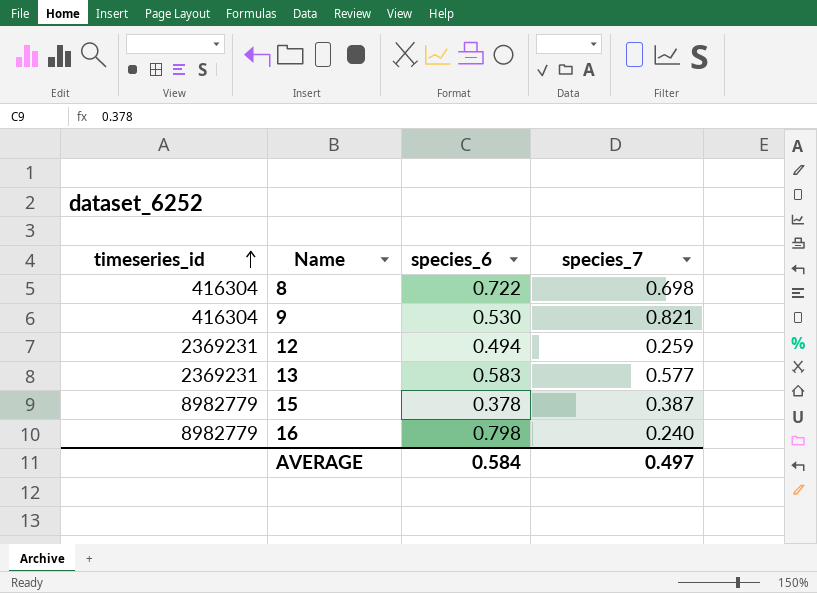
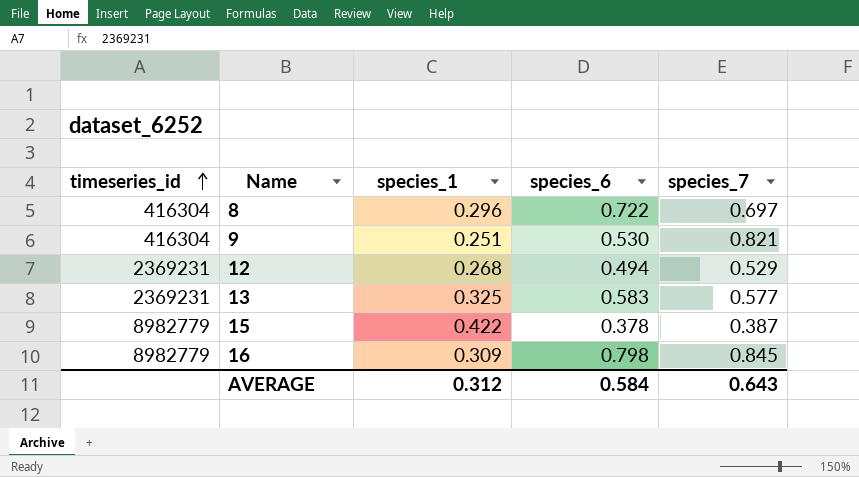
column species_1 | position: none -> 3
8 | species_7: 0.698 -> 0.697
12 | species_7: 0.259 -> 0.529
16 | species_7: 0.240 -> 0.845
AVERAGE | species_7: 0.497 -> 0.643

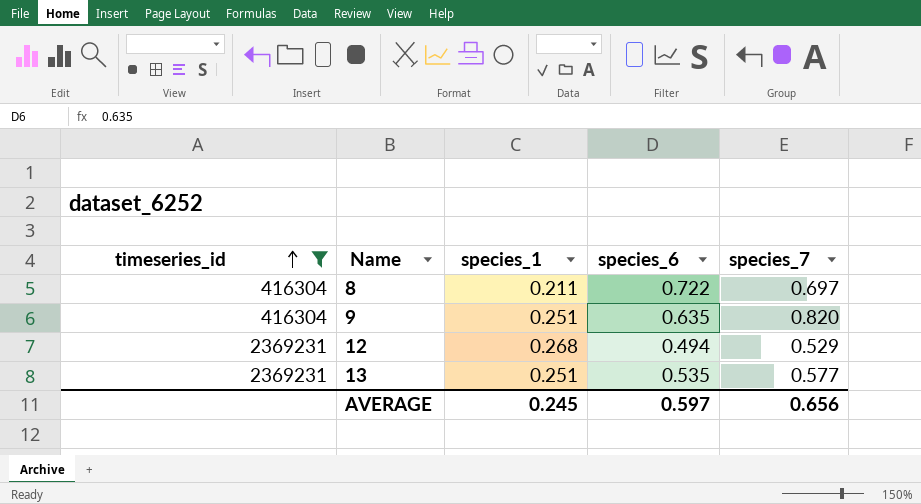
filter: none -> timeseries_id != 8982779
8 | species_1: 0.296 -> 0.211
9 | species_6: 0.530 -> 0.635
9 | species_7: 0.821 -> 0.820
13 | species_1: 0.325 -> 0.251
13 | species_6: 0.583 -> 0.535
AVERAGE | species_1: 0.312 -> 0.245
AVERAGE | species_6: 0.584 -> 0.597
AVERAGE | species_7: 0.643 -> 0.656

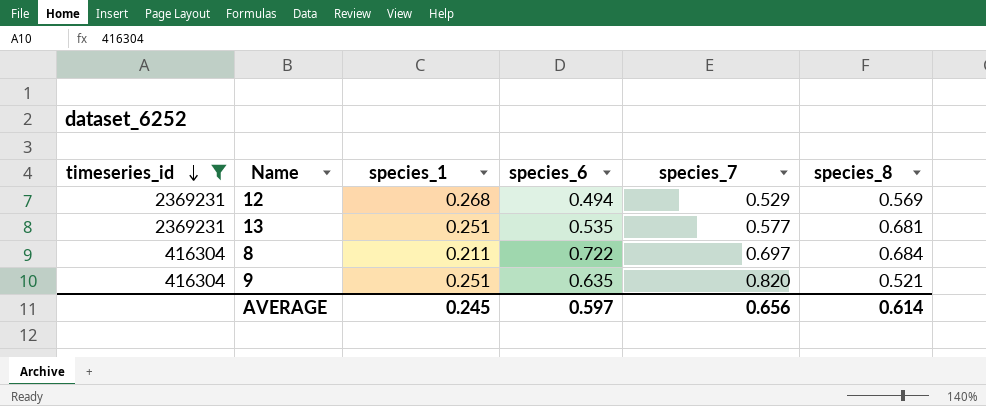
row order: timeseries_id ascending -> timeseries_id descending
column species_8 | position: none -> 6

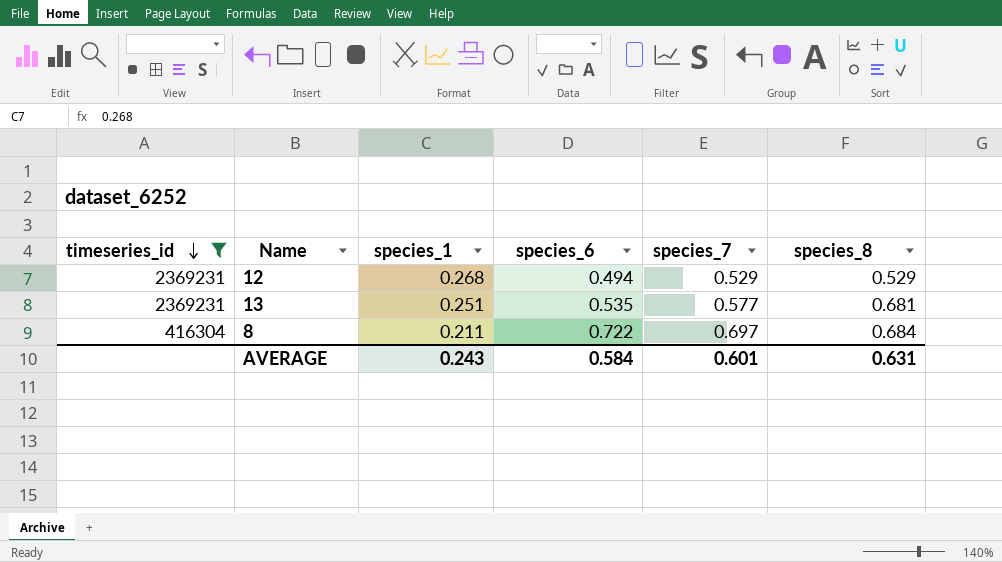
row 9: 416304 | 0.251 | 0.635 | 0.820 | 0.521 -> none
12 | species_8: 0.569 -> 0.529
AVERAGE | species_1: 0.245 -> 0.243
AVERAGE | species_6: 0.597 -> 0.584
AVERAGE | species_7: 0.656 -> 0.601
AVERAGE | species_8: 0.614 -> 0.631

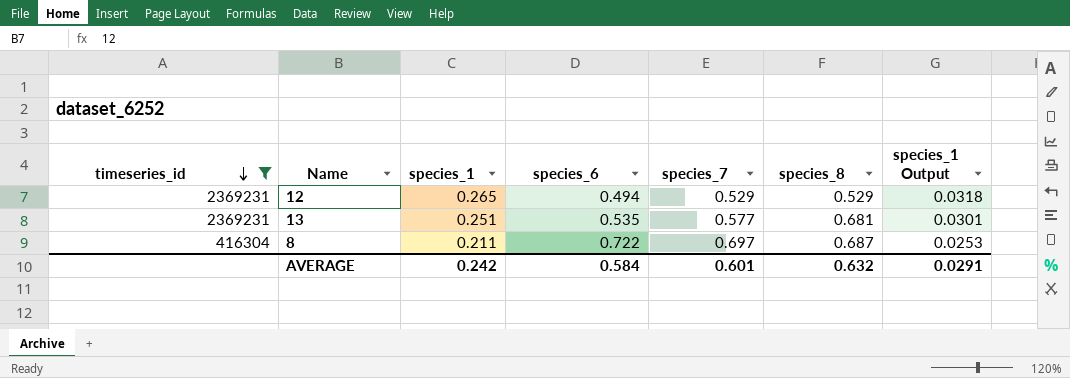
column species_1 Output | formula: none -> [species_1] * 0.12
12 | species_1: 0.268 -> 0.265
8 | species_8: 0.684 -> 0.687
AVERAGE | species_1: 0.243 -> 0.242
AVERAGE | species_8: 0.631 -> 0.632

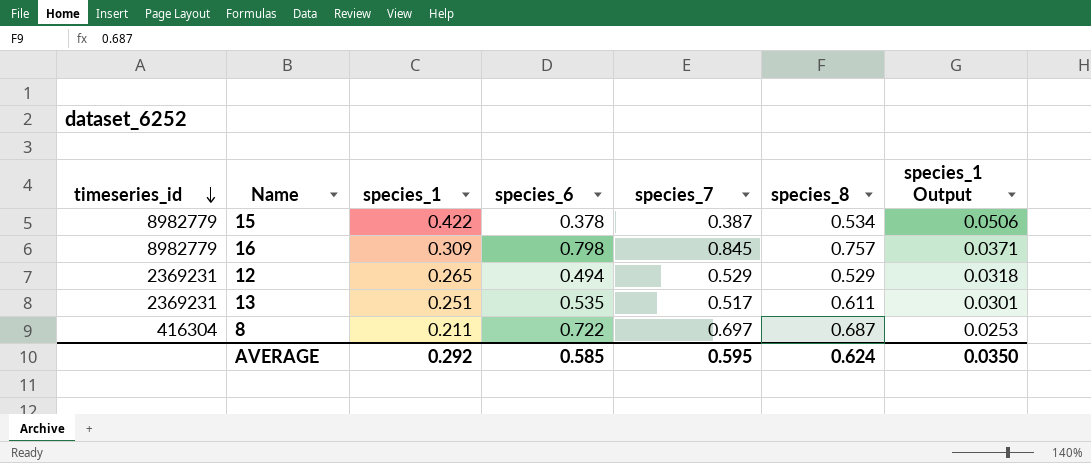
filter: timeseries_id != 8982779 -> none
13 | species_7: 0.577 -> 0.517
13 | species_8: 0.681 -> 0.611
AVERAGE | species_1: 0.242 -> 0.292
AVERAGE | species_6: 0.584 -> 0.585
AVERAGE | species_7: 0.601 -> 0.595
AVERAGE | species_8: 0.632 -> 0.624
AVERAGE | species_1 Output: 0.0291 -> 0.0350

